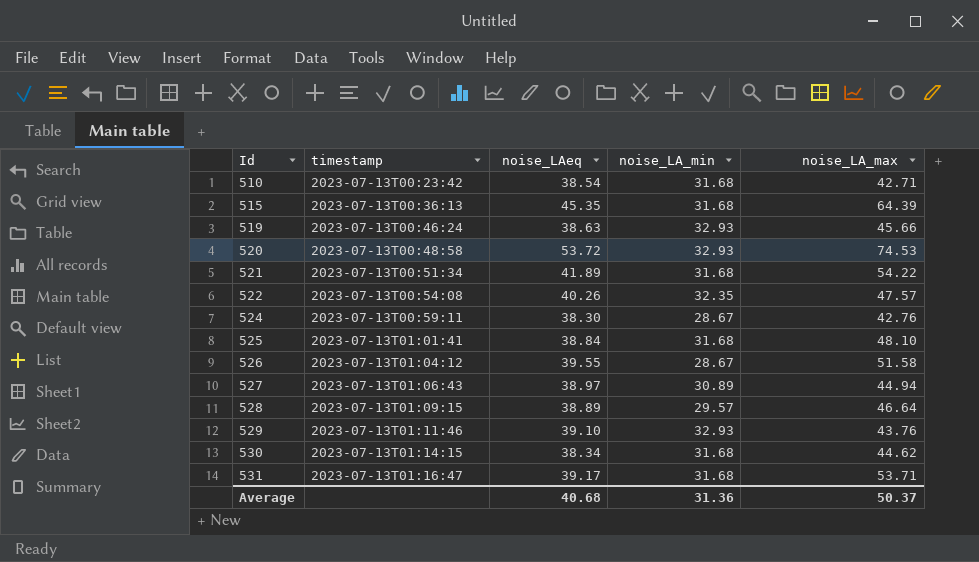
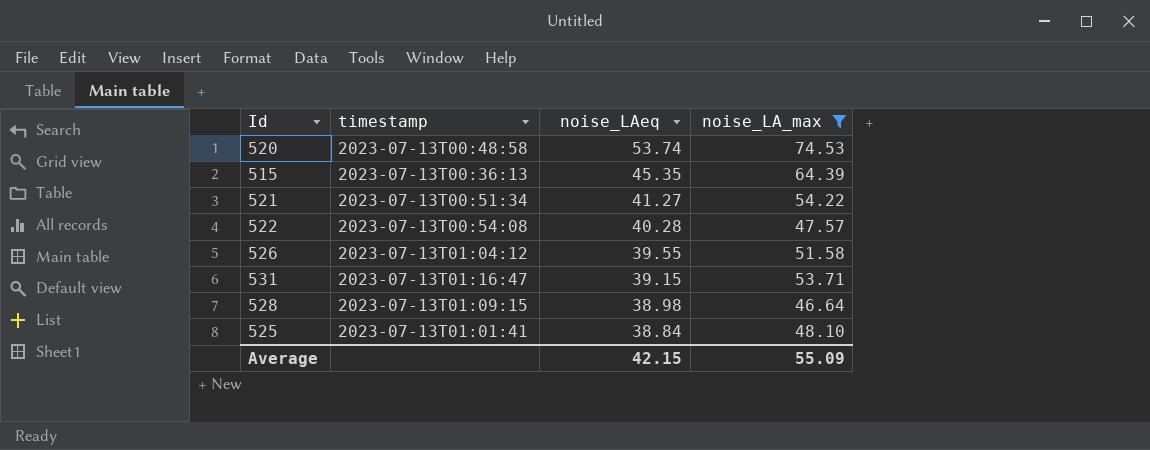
filter: none -> noise_LA_max >= 46.64
row order: Id ascending -> noise_LAeq descending
column noise_LA_min | position: 4 -> none
520 | noise_LAeq: 53.72 -> 53.74
521 | noise_LAeq: 41.89 -> 41.27
522 | noise_LAeq: 40.26 -> 40.28
531 | noise_LAeq: 39.17 -> 39.15
528 | noise_LAeq: 38.89 -> 38.98
Average | noise_LAeq: 40.68 -> 42.15
Average | noise_LA_max: 50.37 -> 55.09

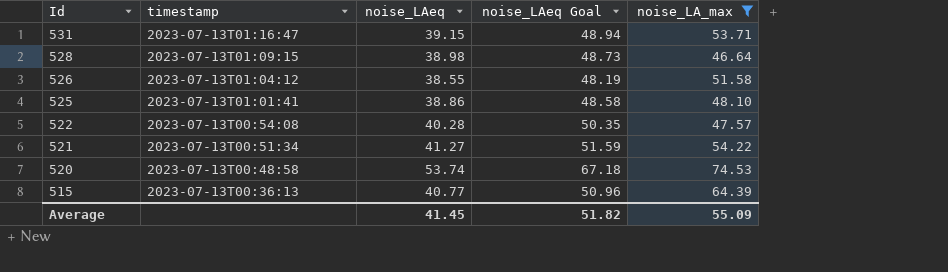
row order: noise_LAeq descending -> Id descending
column noise_LAeq Goal | formula: none -> [noise_LAeq] * 1.25
526 | noise_LAeq: 39.55 -> 38.55
525 | noise_LAeq: 38.84 -> 38.86
515 | noise_LAeq: 45.35 -> 40.77
Average | noise_LAeq: 42.15 -> 41.45

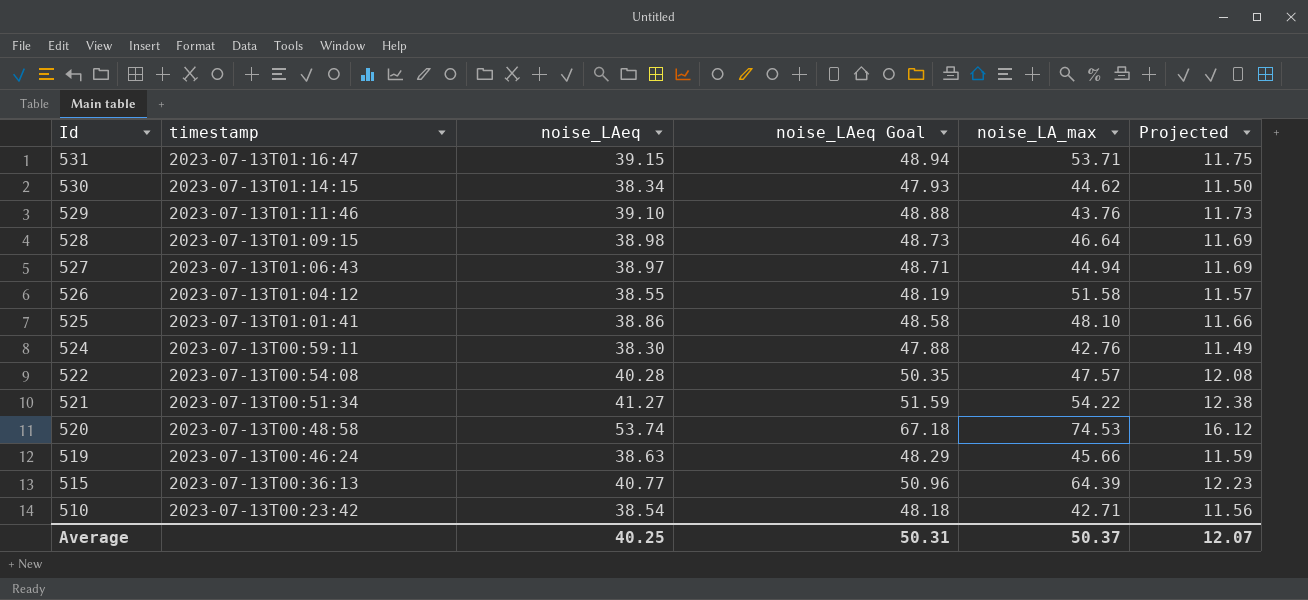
filter: noise_LA_max >= 46.64 -> none
column Projected | formula: none -> [noise_LAeq] * 0.3
Average | noise_LAeq: 41.45 -> 40.25
Average | noise_LAeq Goal: 51.82 -> 50.31
Average | noise_LA_max: 55.09 -> 50.37

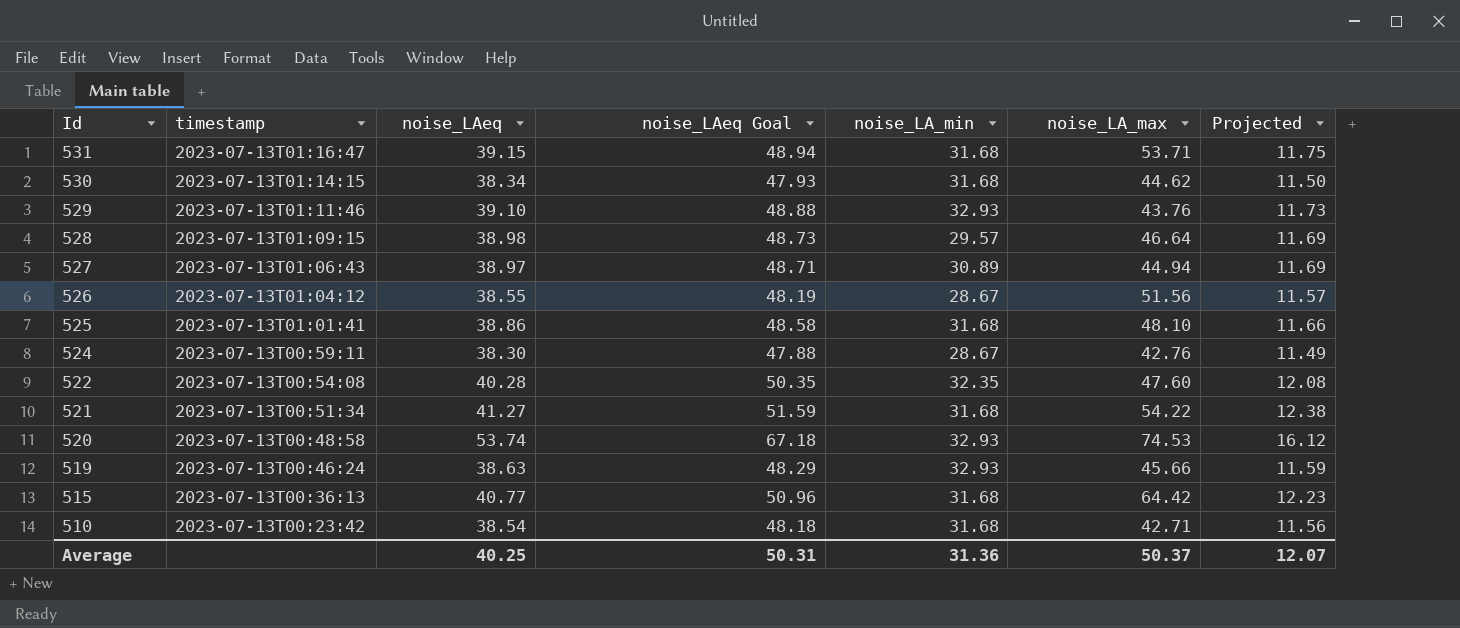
column noise_LA_min | position: none -> 5
526 | noise_LA_max: 51.58 -> 51.56
522 | noise_LA_max: 47.57 -> 47.60
515 | noise_LA_max: 64.39 -> 64.42

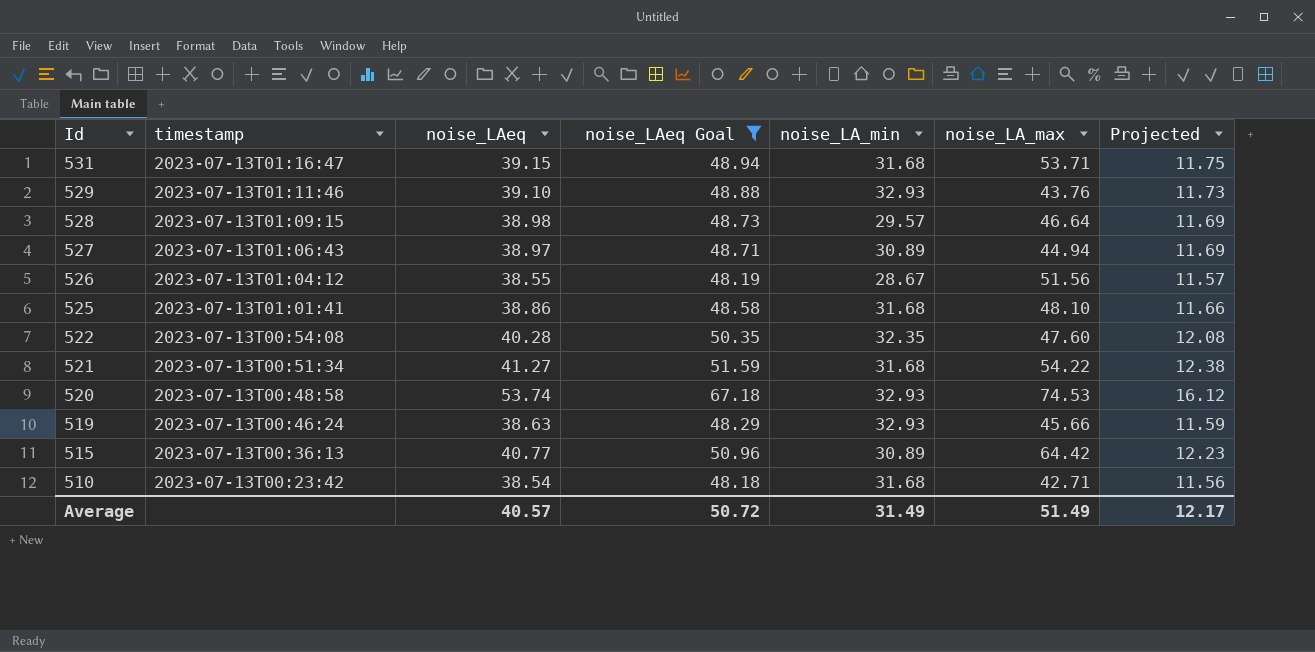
filter: none -> noise_LAeq Goal >= 48.18
515 | noise_LA_min: 31.68 -> 30.89
Average | noise_LAeq: 40.25 -> 40.57
Average | noise_LAeq Goal: 50.31 -> 50.72
Average | noise_LA_min: 31.36 -> 31.49
Average | noise_LA_max: 50.37 -> 51.49
Average | Projected: 12.07 -> 12.17

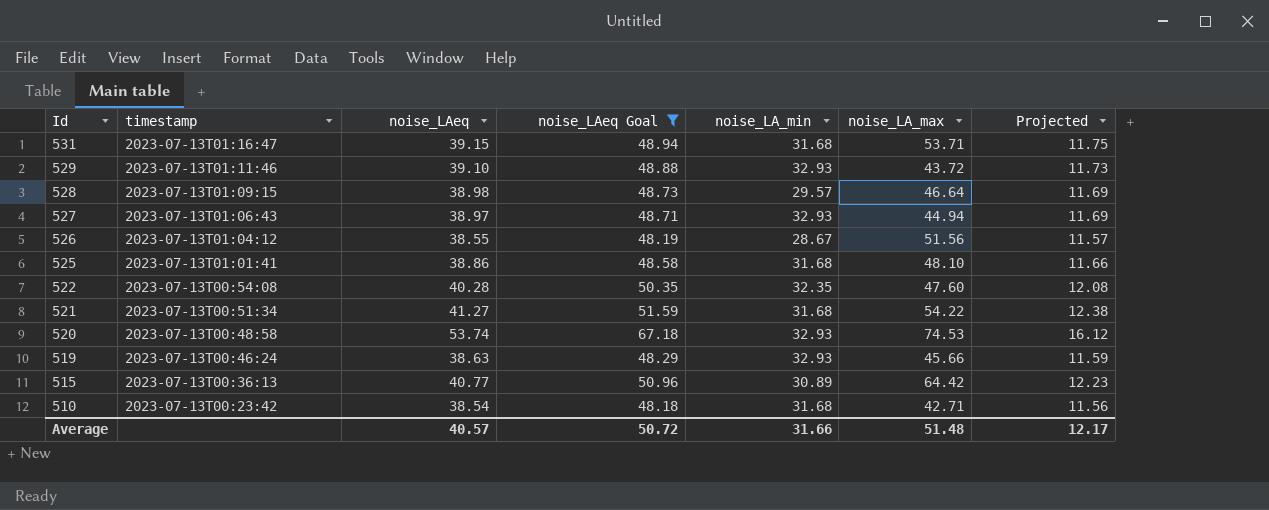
529 | noise_LA_max: 43.76 -> 43.72
527 | noise_LA_min: 30.89 -> 32.93
Average | noise_LA_min: 31.49 -> 31.66
Average | noise_LA_max: 51.49 -> 51.48

